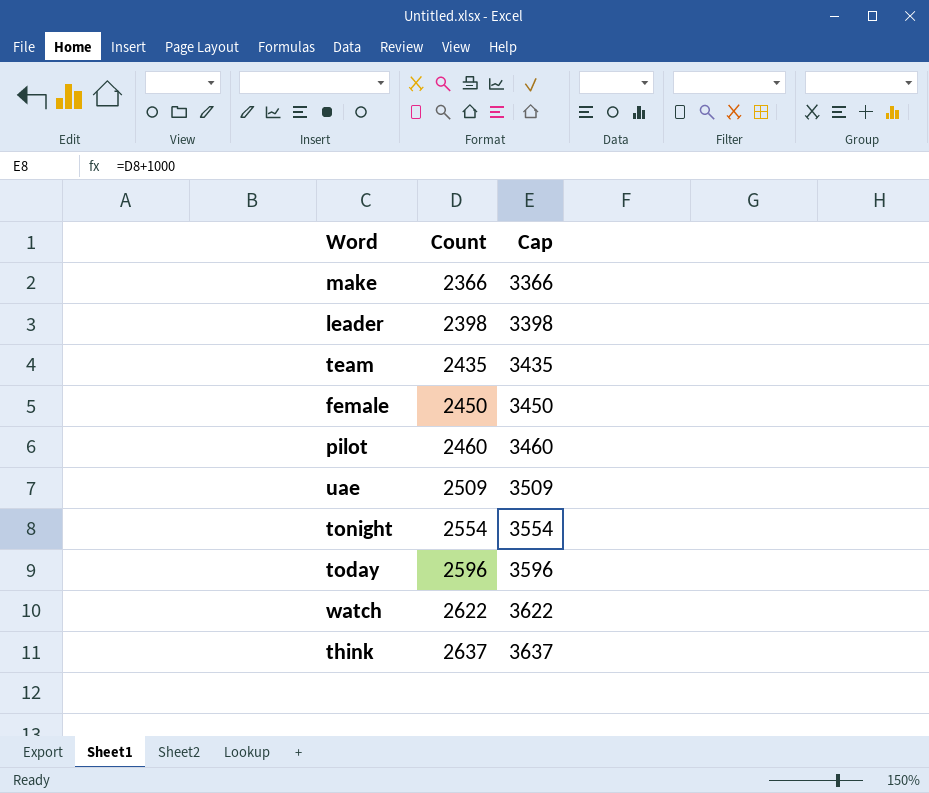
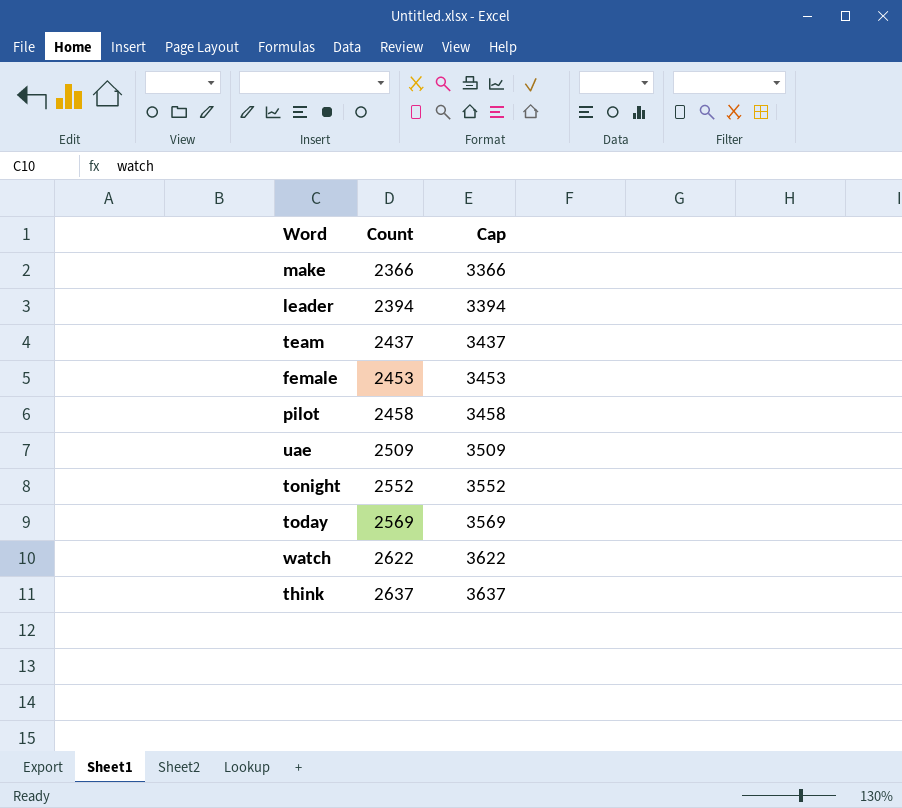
leader | Count: 2398 -> 2394
leader | Cap: 3398 -> 3394
team | Count: 2435 -> 2437
team | Cap: 3435 -> 3437
female | Count: 2450 -> 2453
female | Cap: 3450 -> 3453
pilot | Count: 2460 -> 2458
pilot | Cap: 3460 -> 3458
tonight | Count: 2554 -> 2552
tonight | Cap: 3554 -> 3552
today | Count: 2596 -> 2569
today | Cap: 3596 -> 3569

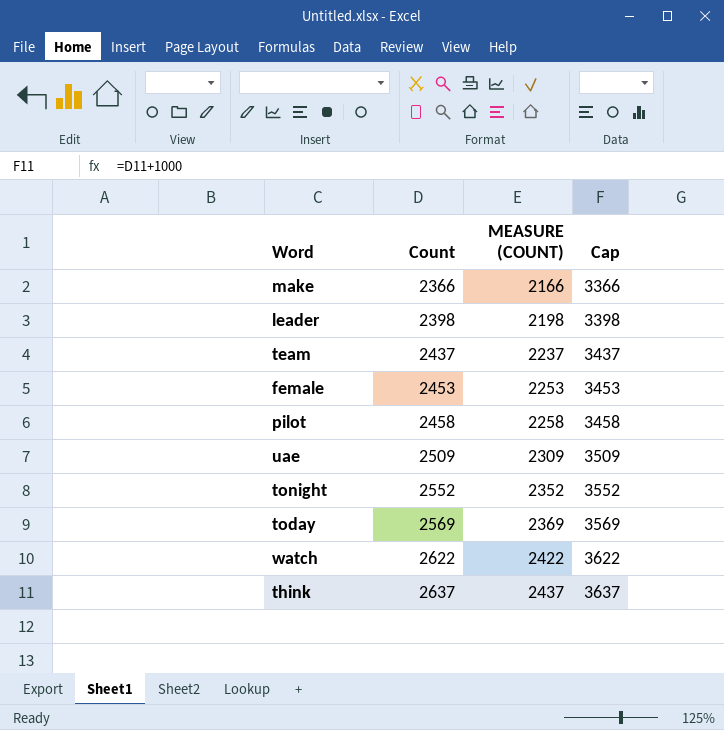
column MEASURE (COUNT) | formula: none -> [Count] - 200
leader | Count: 2394 -> 2398
leader | Cap: 3394 -> 3398

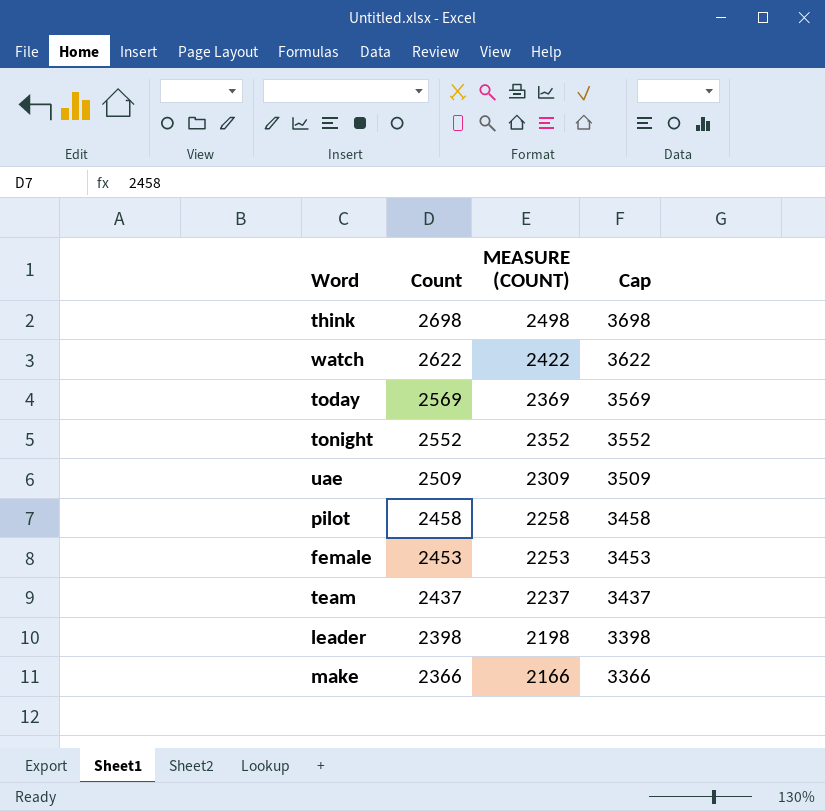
row order: Count ascending -> Count descending
think | Count: 2637 -> 2698
think | MEASURE (COUNT): 2437 -> 2498
think | Cap: 3637 -> 3698

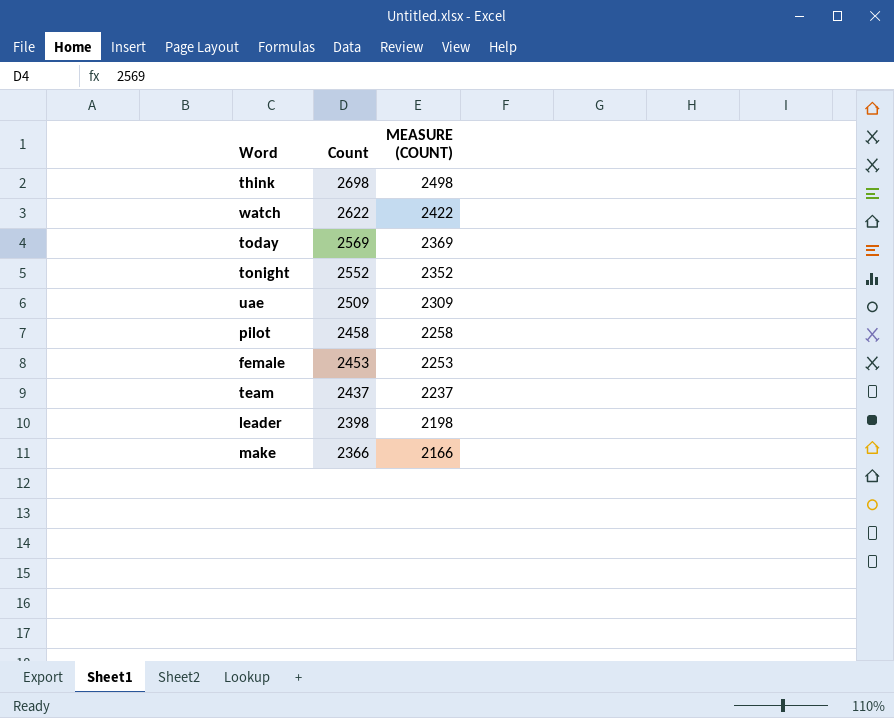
column Cap | formula: [Count] + 1000 -> none

